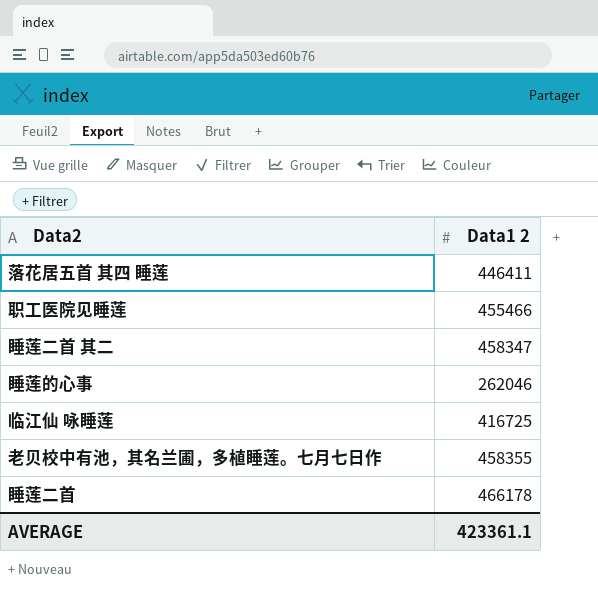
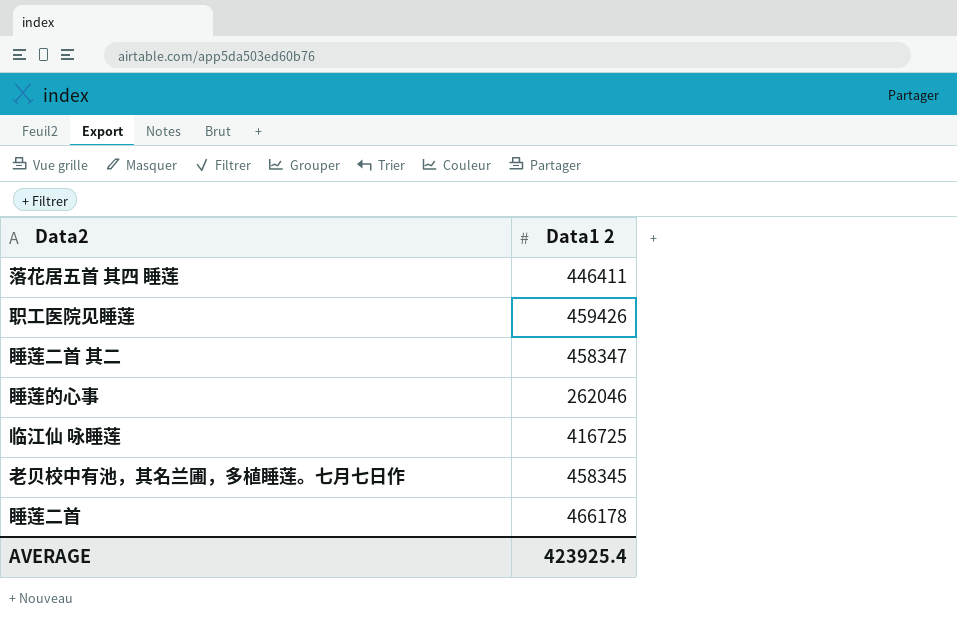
职工医院见睡莲 | Data1 2: 455466 -> 459426
老贝校中有池，其名兰圃，多植睡莲。七月七日作 | Data1 2: 458355 -> 458345
AVERAGE | Data1 2: 423361.1 -> 423925.4

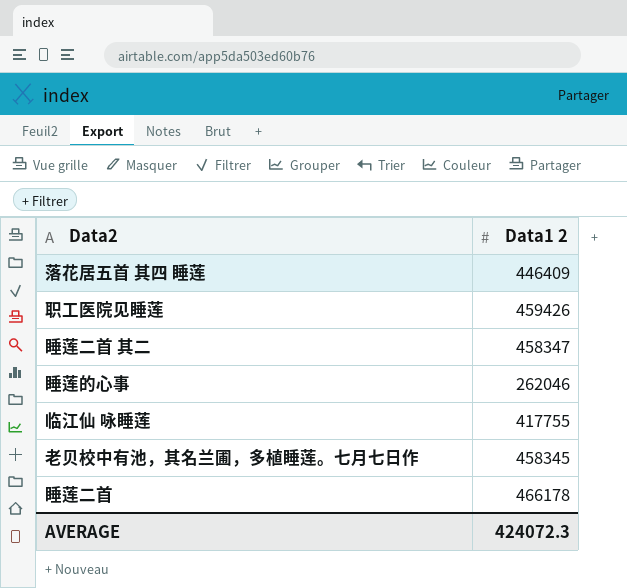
落花居五首 其四 睡莲 | Data1 2: 446411 -> 446409
临江仙 咏睡莲 | Data1 2: 416725 -> 417755
AVERAGE | Data1 2: 423925.4 -> 424072.3

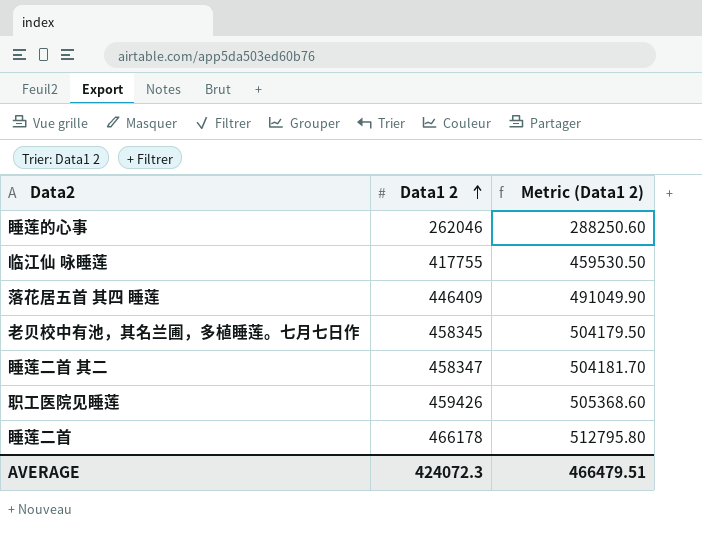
row order: none -> Data1 2 ascending
column Metric (Data1 2) | formula: none -> [Data1 2] * 1.1

